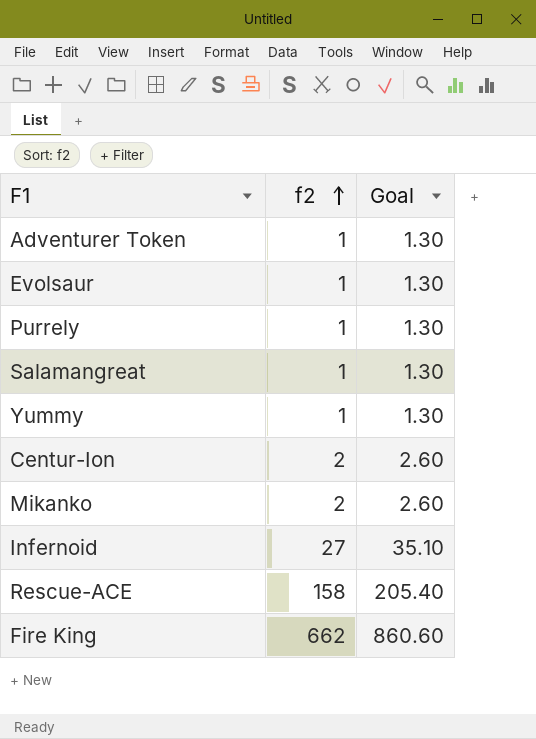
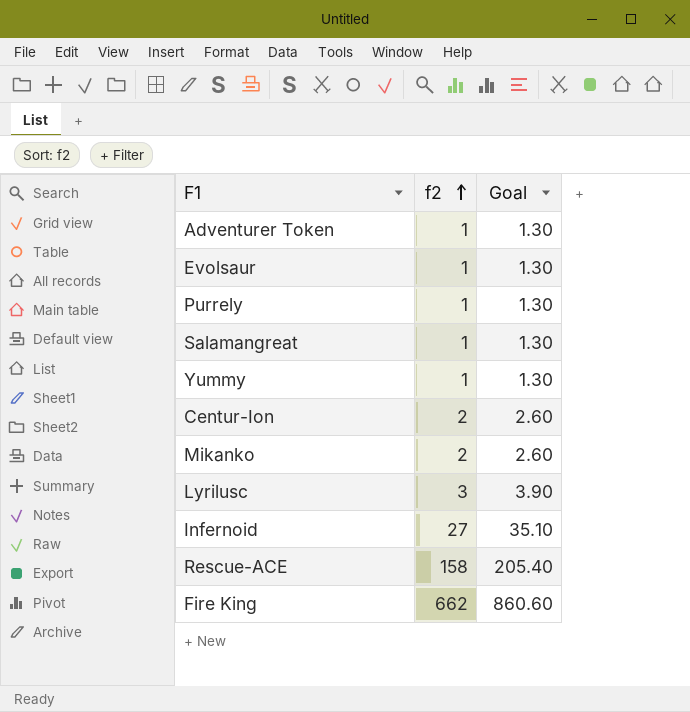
row Lyrilusc: none -> 3 | 3.90

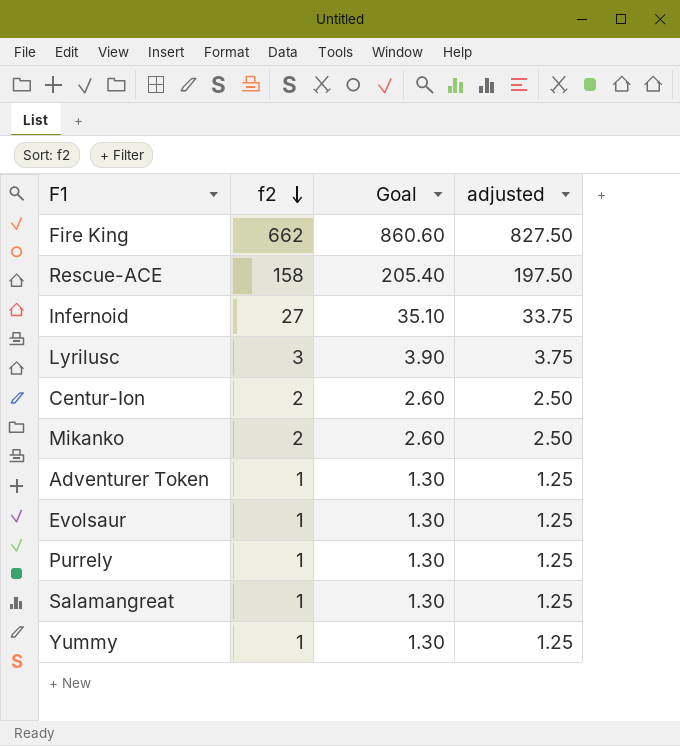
row order: f2 ascending -> f2 descending
column adjusted | formula: none -> [f2] * 1.25

